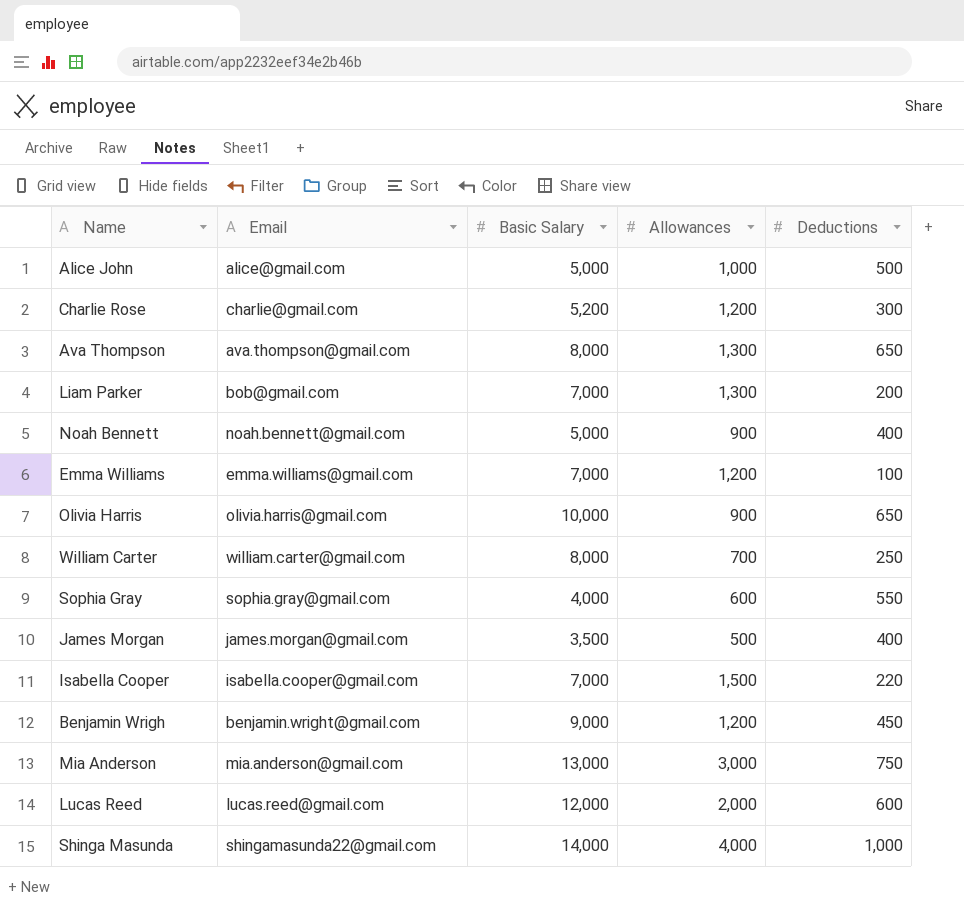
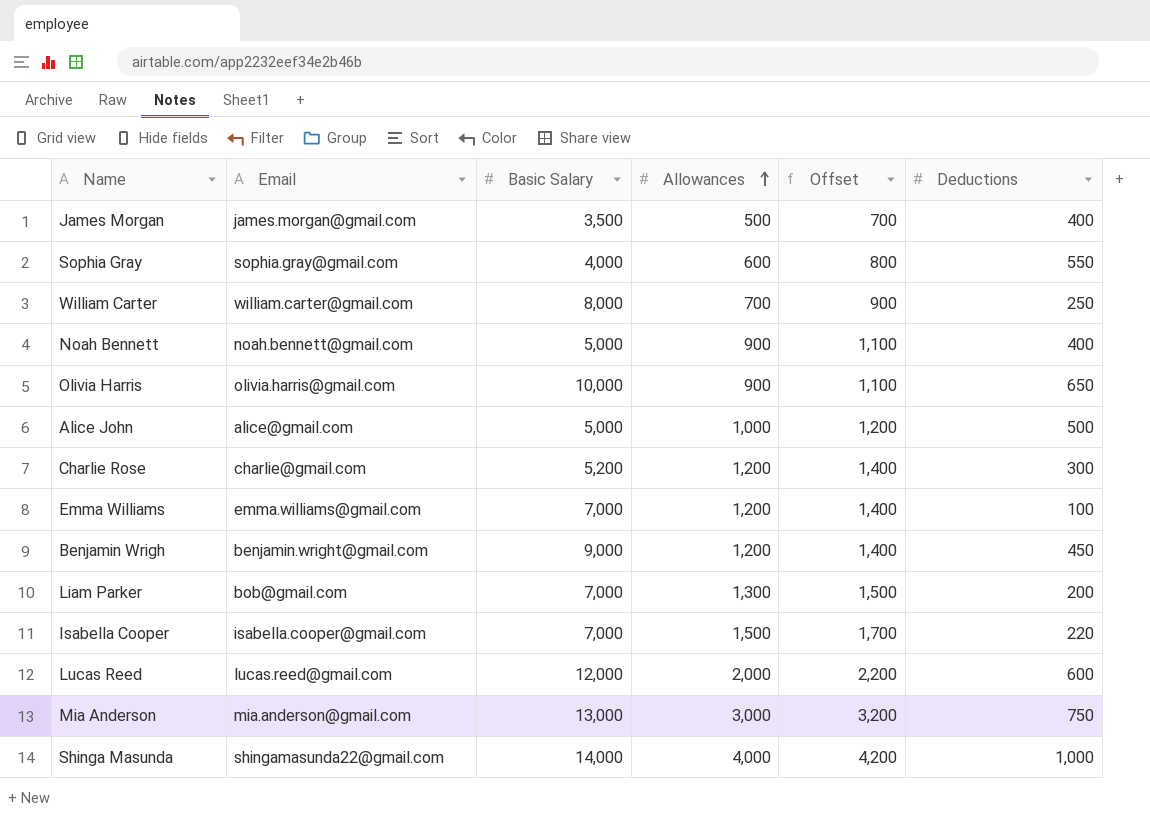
row order: none -> Allowances ascending
column Offset | formula: none -> [Allowances] + 200
row Ava Thompson: ava.thompson@gmail.com | 8,000 | 1,300 | 650 -> none

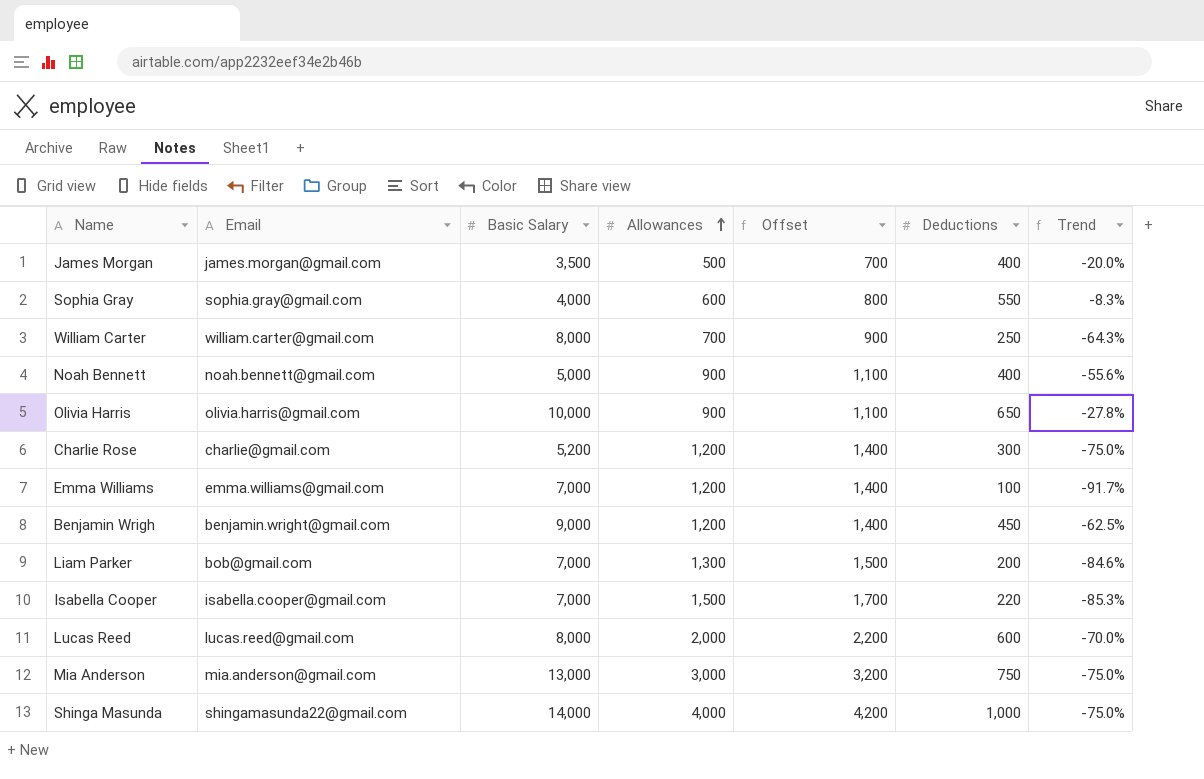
column Trend | formula: none -> ([Deductions] - [Allowances]) / [Allowances]
row Alice John: alice@gmail.com | 5,000 | 1,000 | 1,200 | 500 -> none
Lucas Reed | Basic Salary: 12,000 -> 8,000

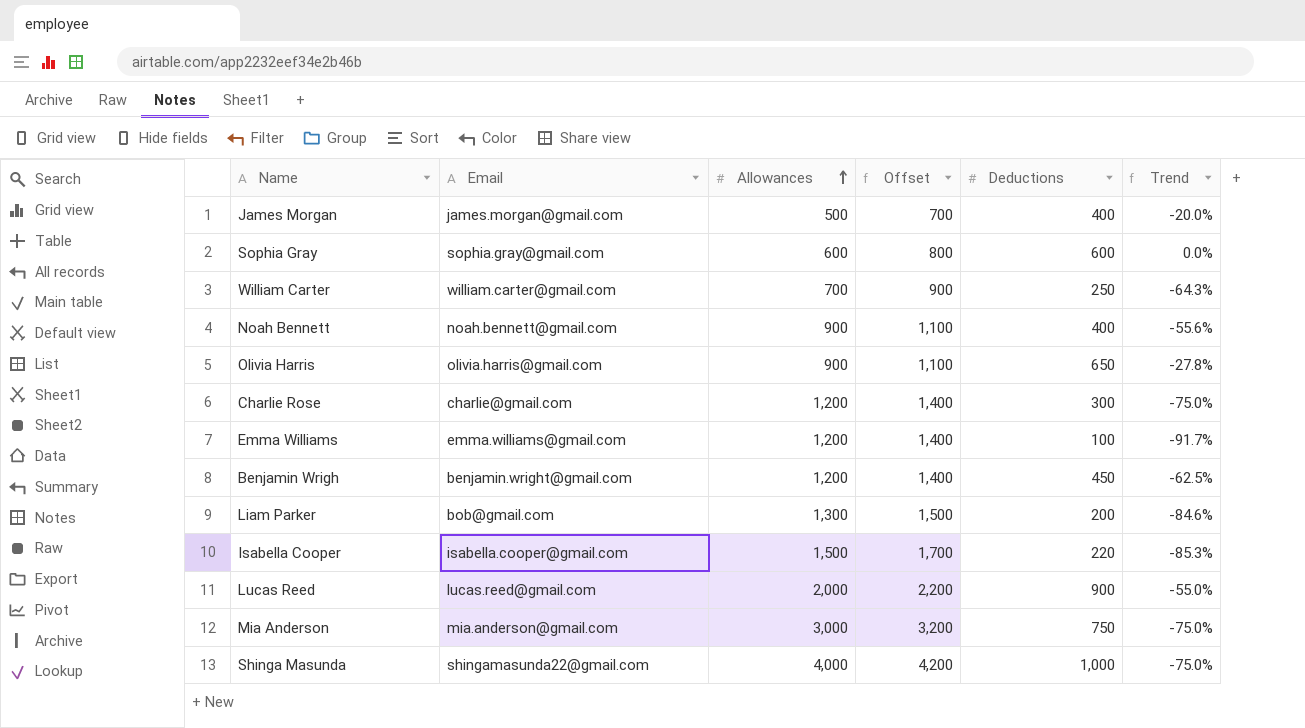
column Basic Salary | position: 3 -> none
Sophia Gray | Deductions: 550 -> 600
Sophia Gray | Trend: -8.3% -> 0.0%
Lucas Reed | Deductions: 600 -> 900
Lucas Reed | Trend: -70.0% -> -55.0%

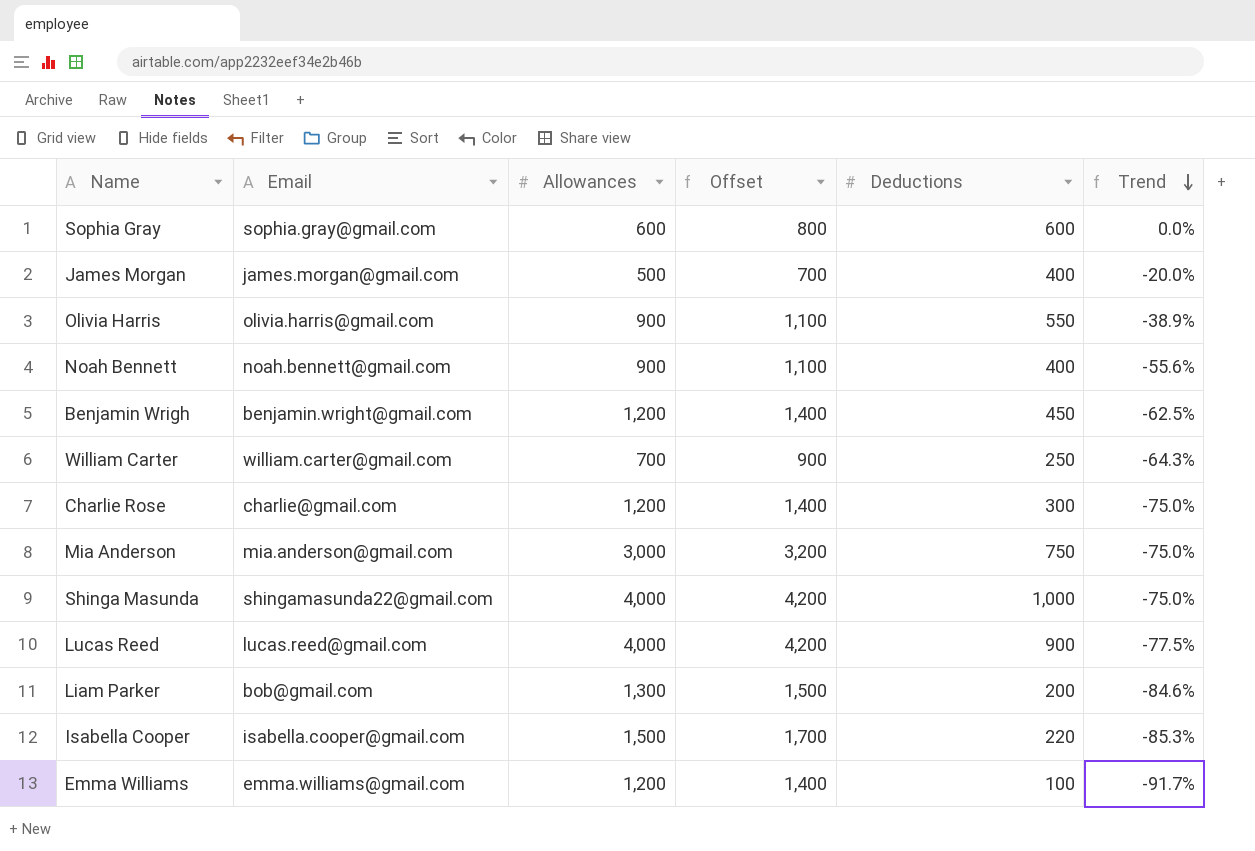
row order: Allowances ascending -> Trend descending
Olivia Harris | Deductions: 650 -> 550
Olivia Harris | Trend: -27.8% -> -38.9%
Lucas Reed | Allowances: 2,000 -> 4,000
Lucas Reed | Offset: 2,200 -> 4,200
Lucas Reed | Trend: -55.0% -> -77.5%

